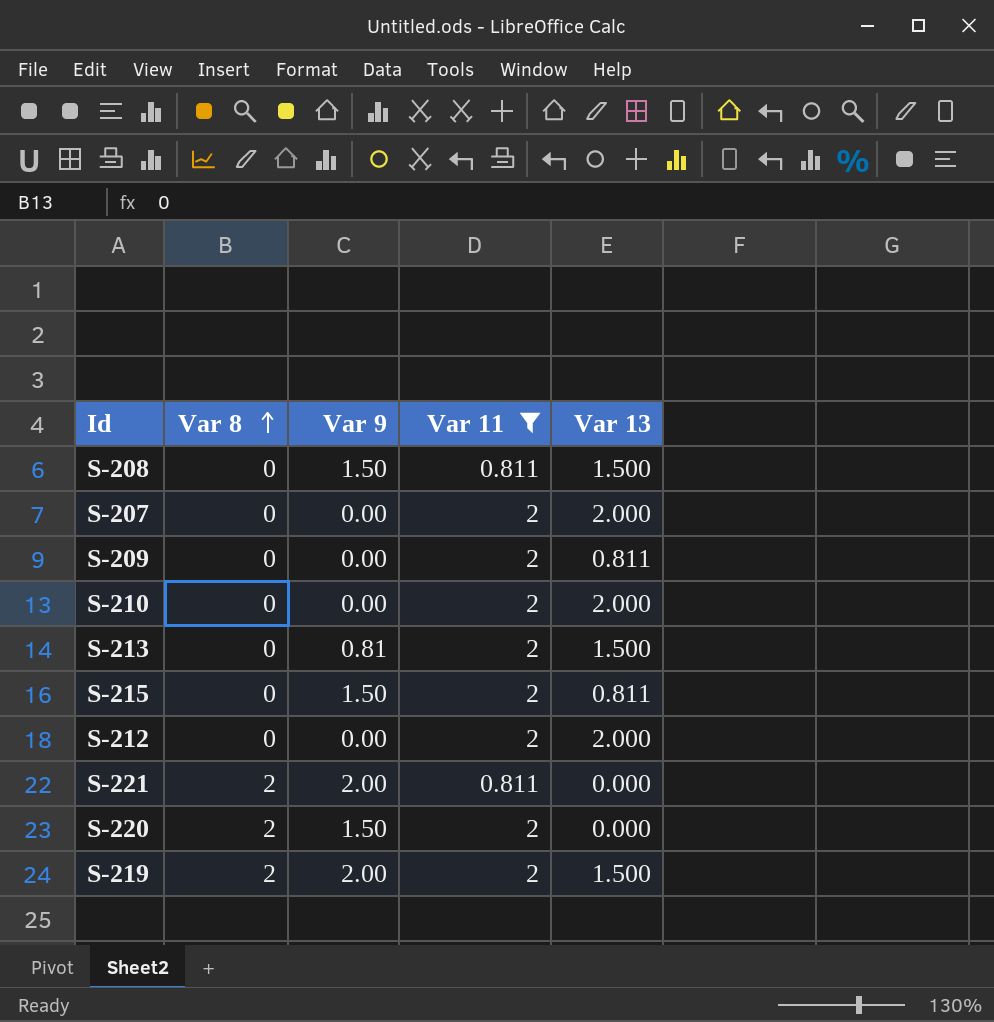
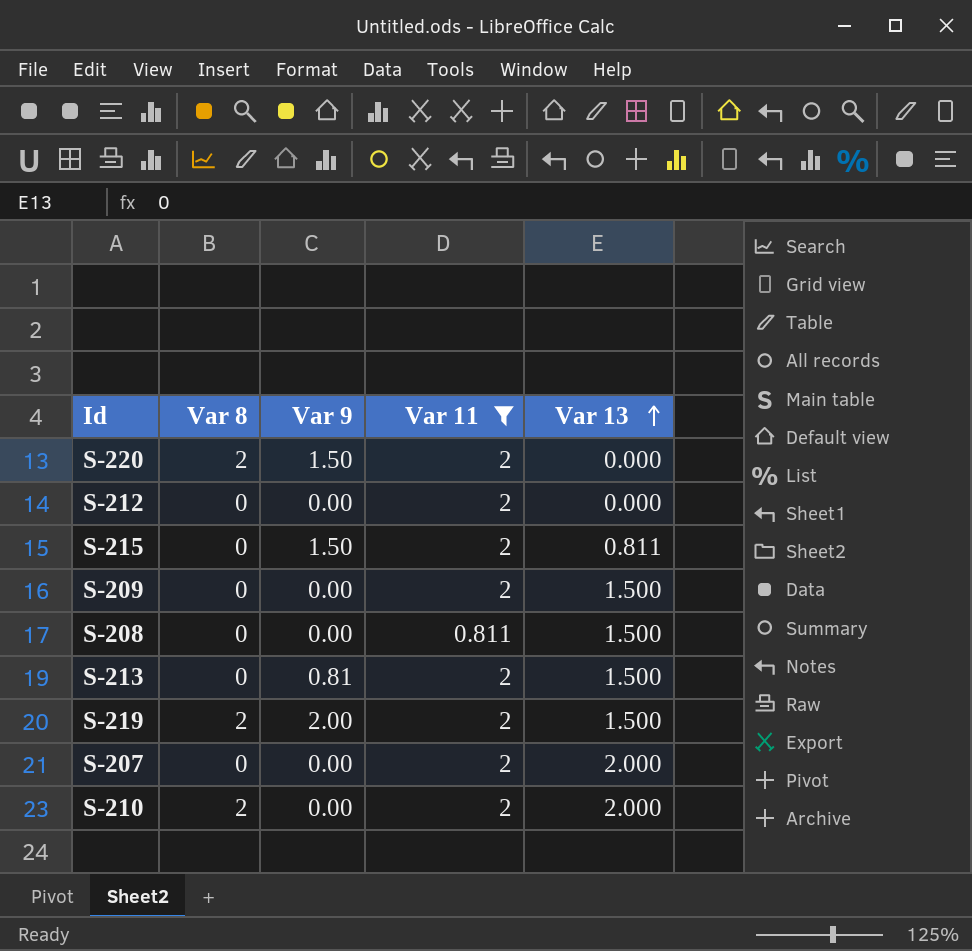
row order: Var 8 ascending -> Var 13 ascending
row S-221: 2 | 2.00 | 0.811 | 0.000 -> none
S-212 | Var 13: 2.000 -> 0.000
S-209 | Var 13: 0.811 -> 1.500
S-208 | Var 9: 1.50 -> 0.00
S-210 | Var 8: 0 -> 2

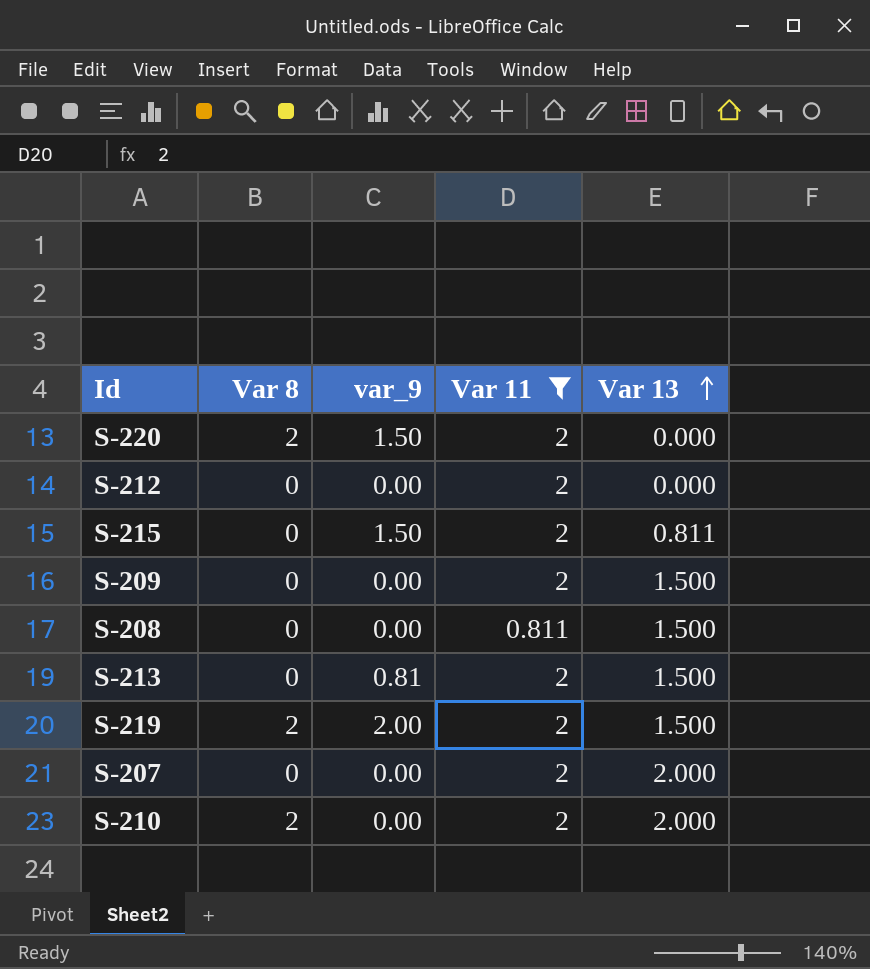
column name: Var 9 -> var_9

